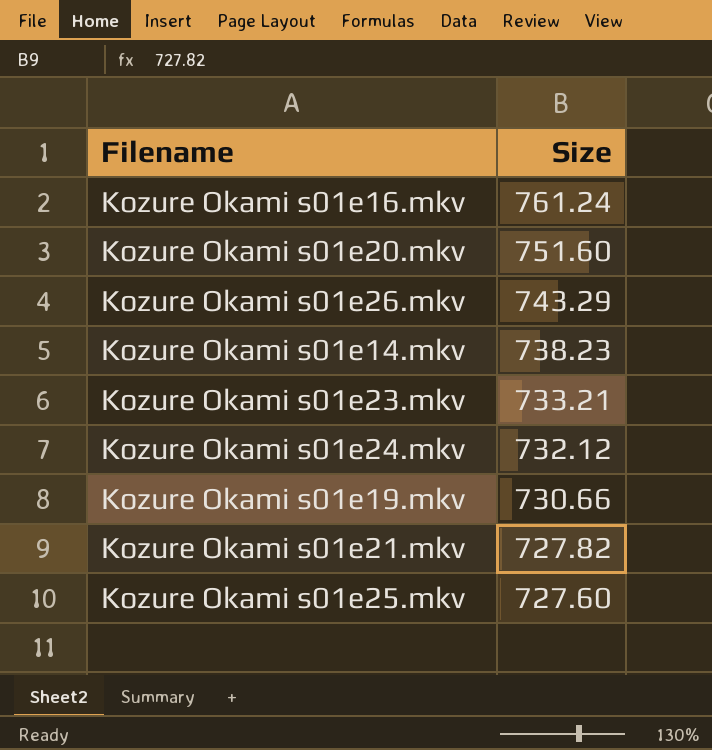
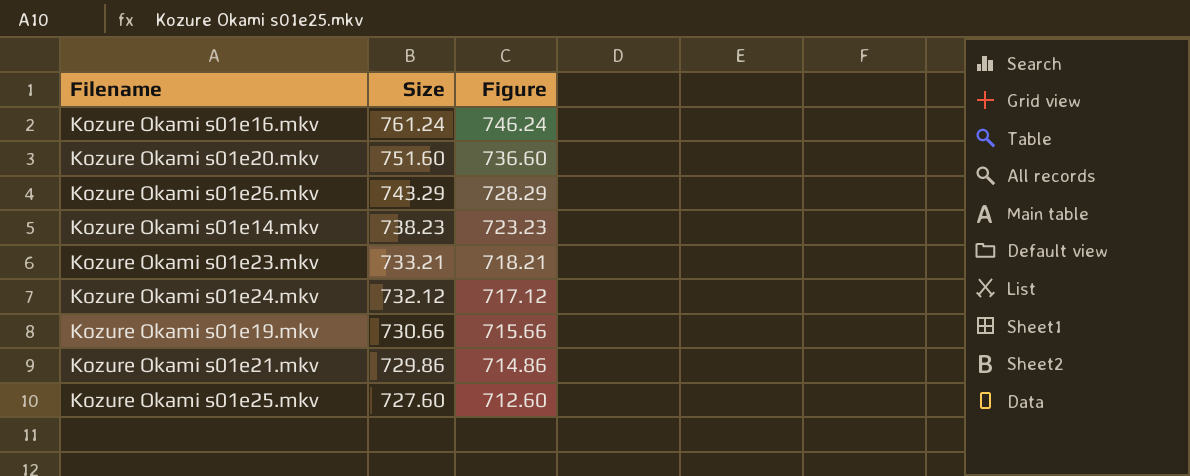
column Figure | formula: none -> [Size] - 15
Kozure Okami s01e21.mkv | Size: 727.82 -> 729.86

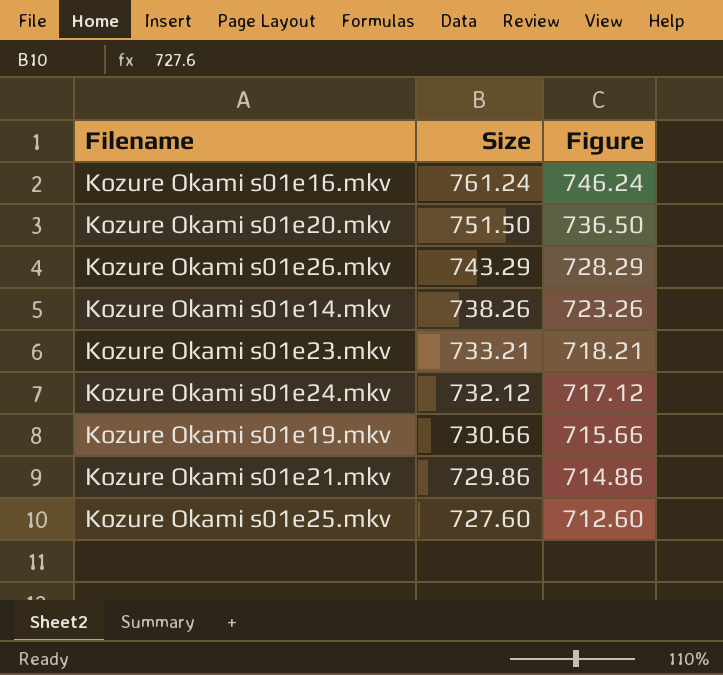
Kozure Okami s01e20.mkv | Size: 751.60 -> 751.50
Kozure Okami s01e20.mkv | Figure: 736.60 -> 736.50
Kozure Okami s01e14.mkv | Size: 738.23 -> 738.26
Kozure Okami s01e14.mkv | Figure: 723.23 -> 723.26

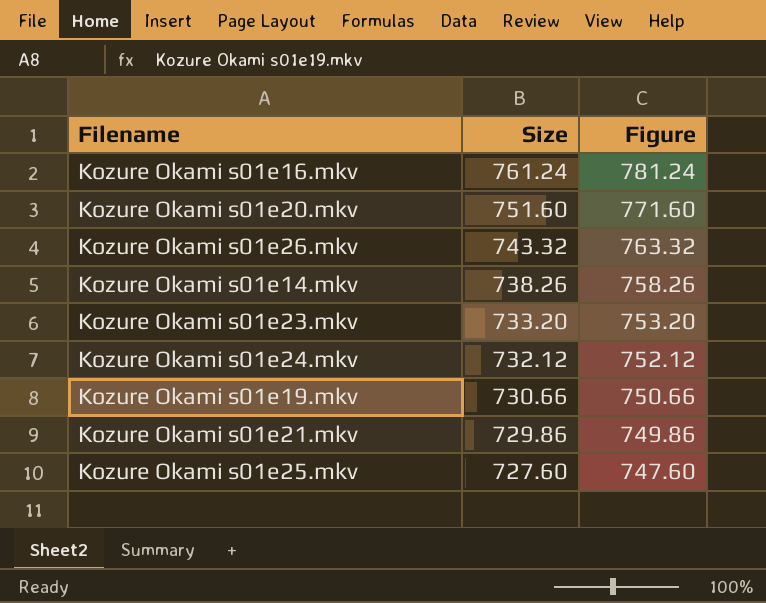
column Figure | formula: [Size] - 15 -> [Size] + 20
Kozure Okami s01e20.mkv | Size: 751.50 -> 751.60
Kozure Okami s01e26.mkv | Size: 743.29 -> 743.32
Kozure Okami s01e23.mkv | Size: 733.21 -> 733.20

